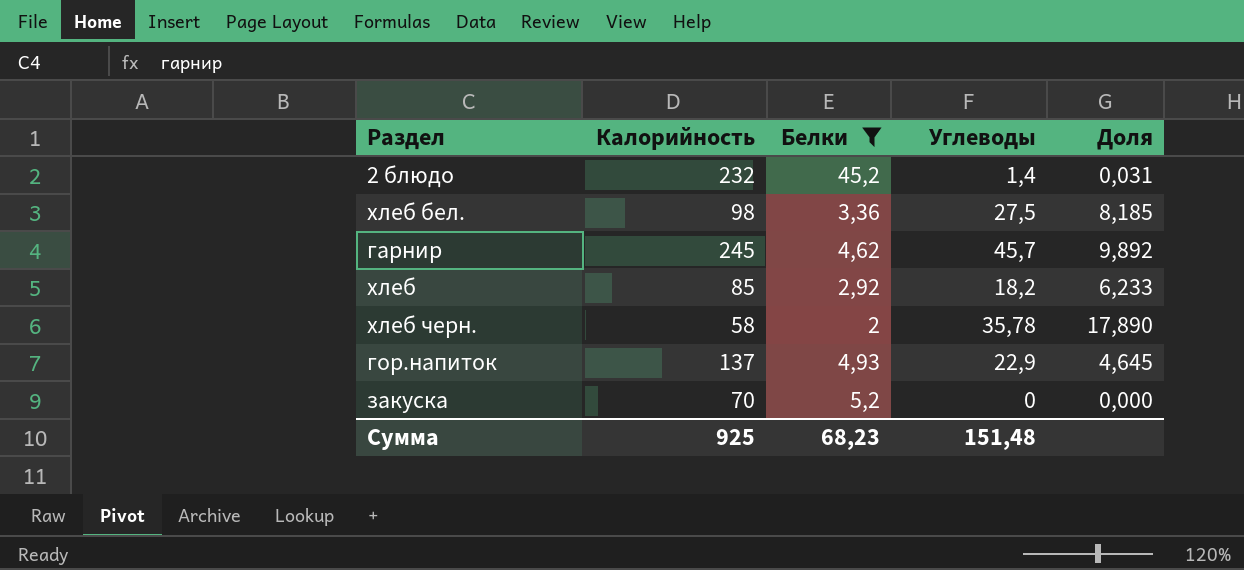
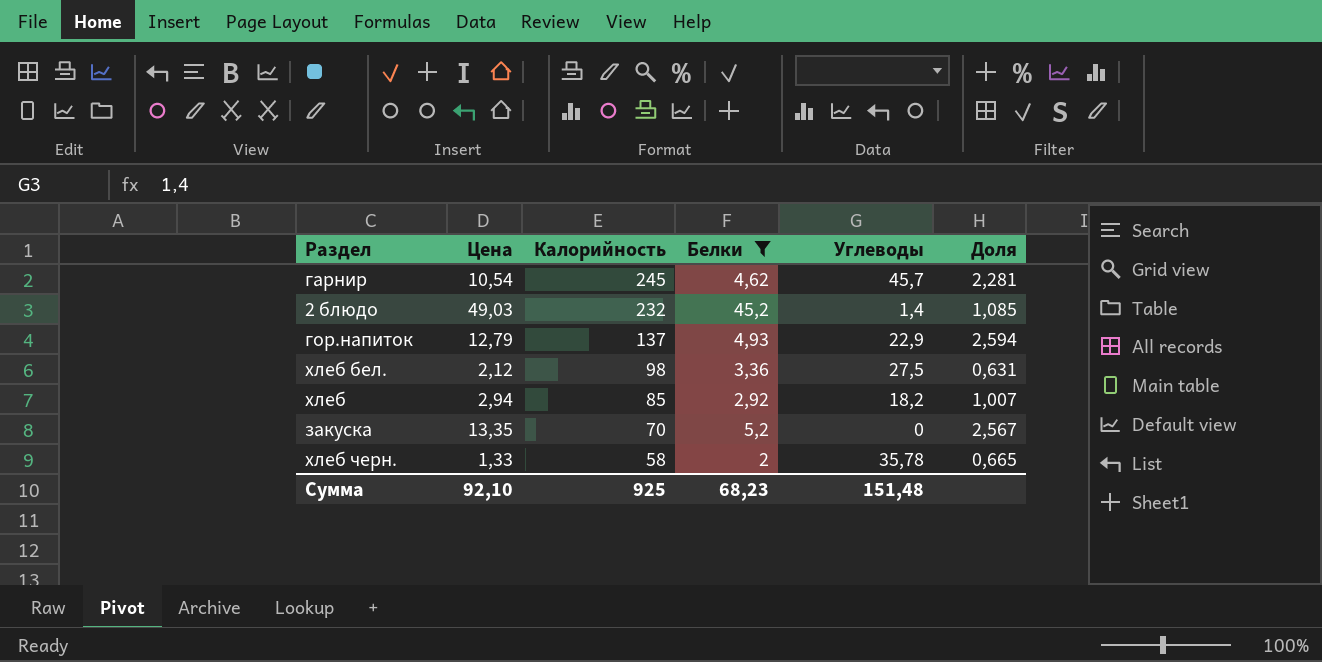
row order: none -> Калорийность descending
column Цена | position: none -> 2
column Доля | formula: [Углеводы] / [Белки] -> [Цена] / [Белки]

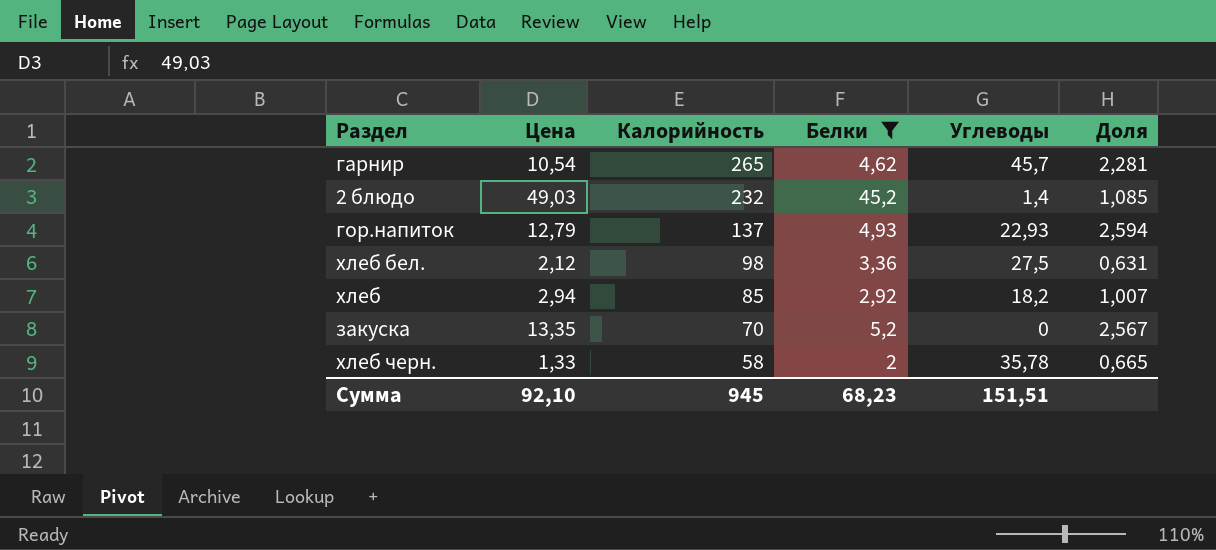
гарнир | Калорийность: 245 -> 265
гор.напиток | Углеводы: 22,9 -> 22,93
Сумма | Калорийность: 925 -> 945
Сумма | Углеводы: 151,48 -> 151,51

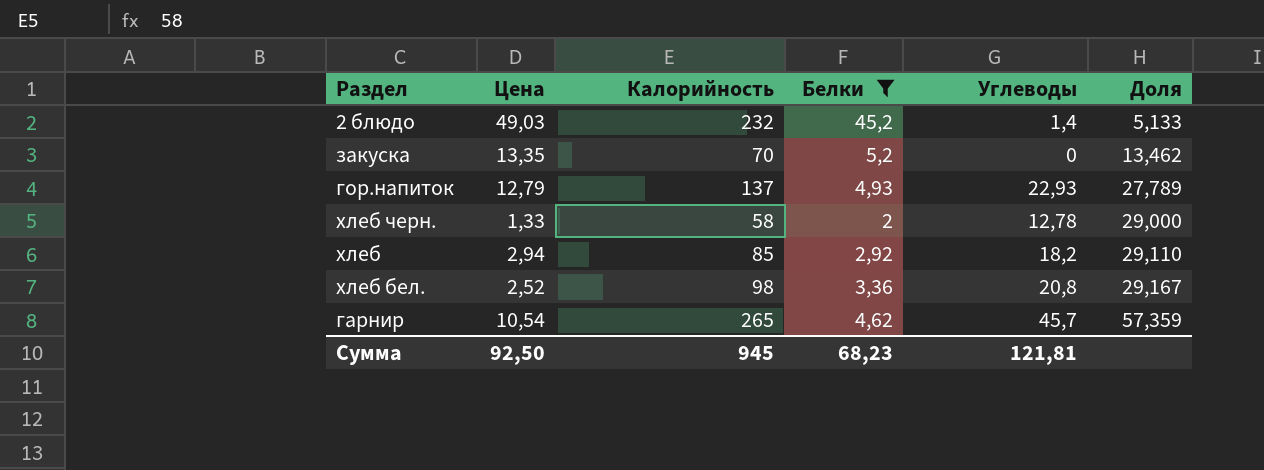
row order: Калорийность descending -> Доля ascending
column Доля | formula: [Цена] / [Белки] -> [Калорийность] / [Белки]
хлеб черн. | Углеводы: 35,78 -> 12,78
хлеб бел. | Цена: 2,12 -> 2,52
хлеб бел. | Углеводы: 27,5 -> 20,8
Сумма | Цена: 92,10 -> 92,50
Сумма | Углеводы: 151,51 -> 121,81

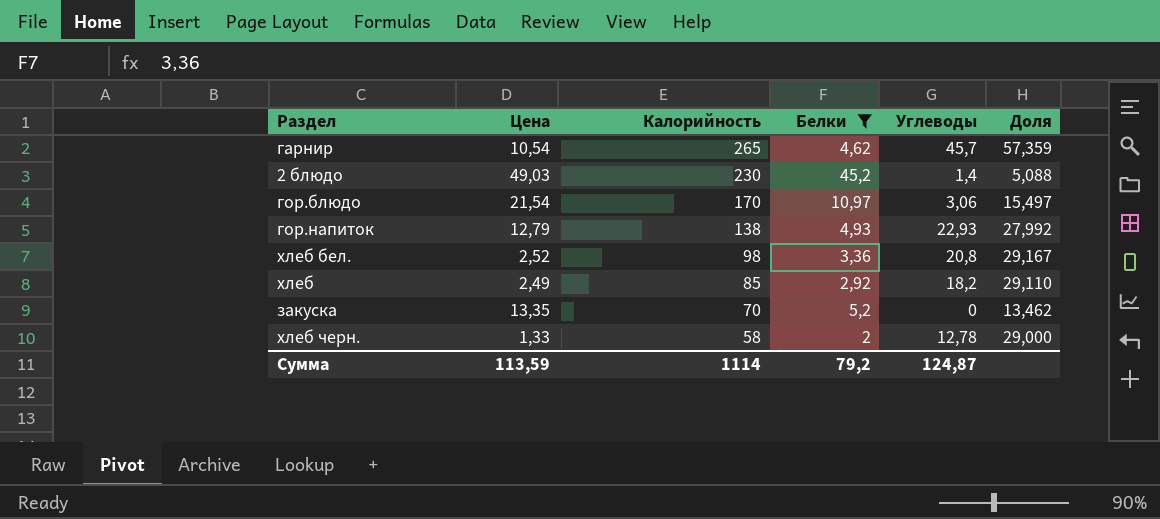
row order: Доля ascending -> Калорийность descending
2 блюдо | Калорийность: 232 -> 230
2 блюдо | Доля: 5,133 -> 5,088
row гор.блюдо: none -> 21,54 | 170 | 10,97 | 3,06 | 15,497
гор.напиток | Калорийность: 137 -> 138
гор.напиток | Доля: 27,789 -> 27,992
хлеб | Цена: 2,94 -> 2,49
Сумма | Цена: 92,50 -> 113,59
Сумма | Калорийность: 945 -> 1114
Сумма | Белки: 68,23 -> 79,2
Сумма | Углеводы: 121,81 -> 124,87

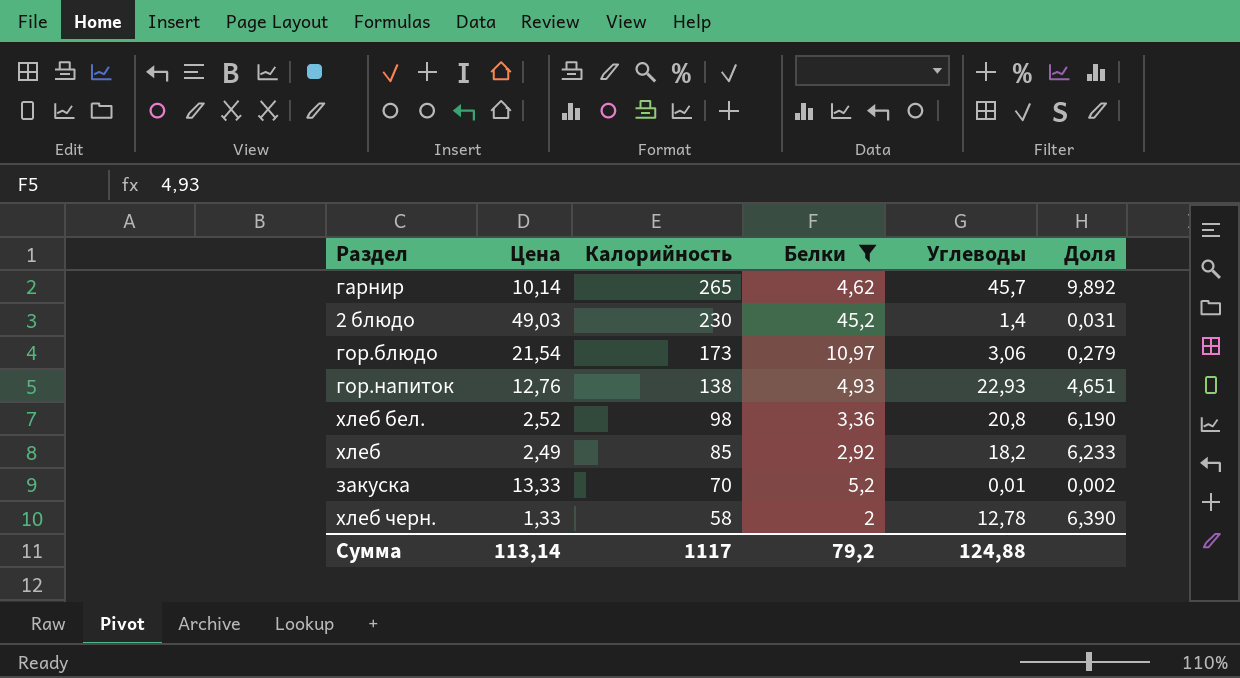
column Доля | formula: [Калорийность] / [Белки] -> [Углеводы] / [Белки]
гарнир | Цена: 10,54 -> 10,14
гор.блюдо | Калорийность: 170 -> 173
гор.напиток | Цена: 12,79 -> 12,76
закуска | Цена: 13,35 -> 13,33
закуска | Углеводы: 0 -> 0,01
Сумма | Цена: 113,59 -> 113,14
Сумма | Калорийность: 1114 -> 1117
Сумма | Углеводы: 124,87 -> 124,88

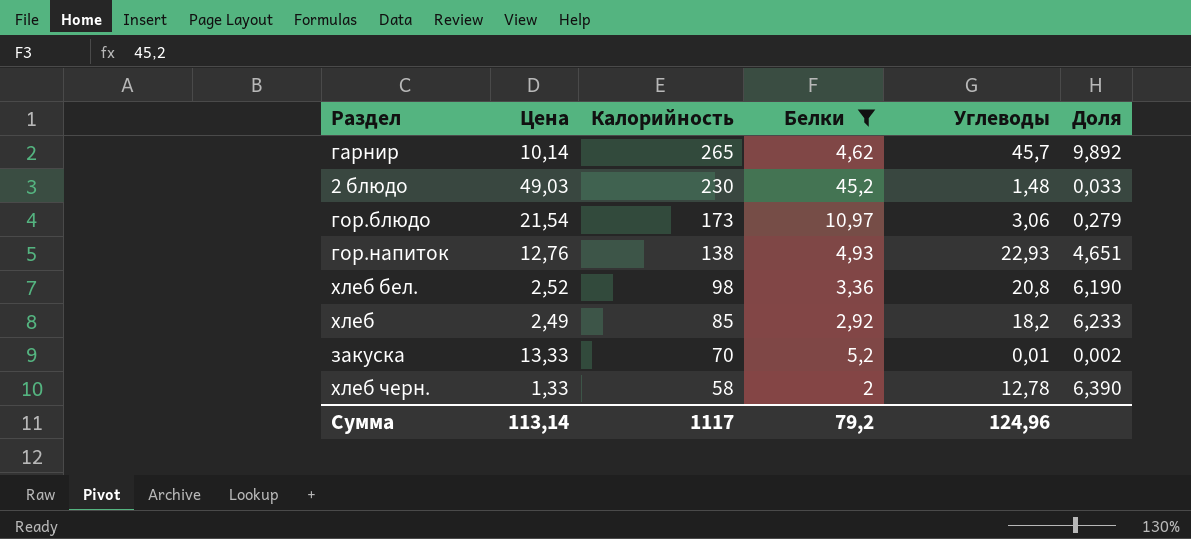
2 блюдо | Углеводы: 1,4 -> 1,48
2 блюдо | Доля: 0,031 -> 0,033
Сумма | Углеводы: 124,88 -> 124,96

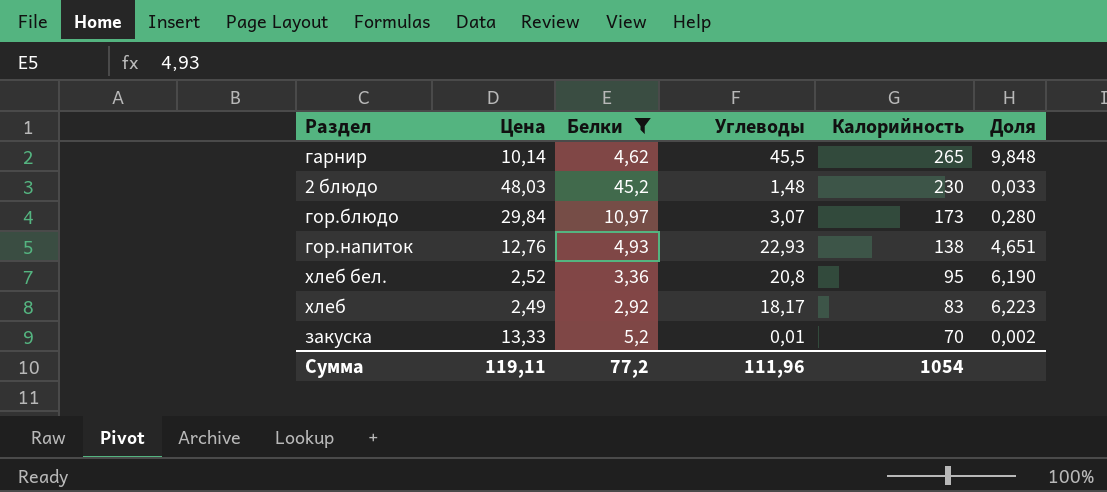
column Калорийность | position: 3 -> 5
row хлеб черн.: 1,33 | 58 | 2 | 12,78 | 6,390 -> none
гарнир | Углеводы: 45,7 -> 45,5
гарнир | Доля: 9,892 -> 9,848
2 блюдо | Цена: 49,03 -> 48,03
гор.блюдо | Цена: 21,54 -> 29,84
гор.блюдо | Углеводы: 3,06 -> 3,07
гор.блюдо | Доля: 0,279 -> 0,280
хлеб бел. | Калорийность: 98 -> 95
хлеб | Углеводы: 18,2 -> 18,17
хлеб | Калорийность: 85 -> 83
хлеб | Доля: 6,233 -> 6,223
Сумма | Цена: 113,14 -> 119,11
Сумма | Белки: 79,2 -> 77,2
Сумма | Углеводы: 124,96 -> 111,96
Сумма | Калорийность: 1117 -> 1054

